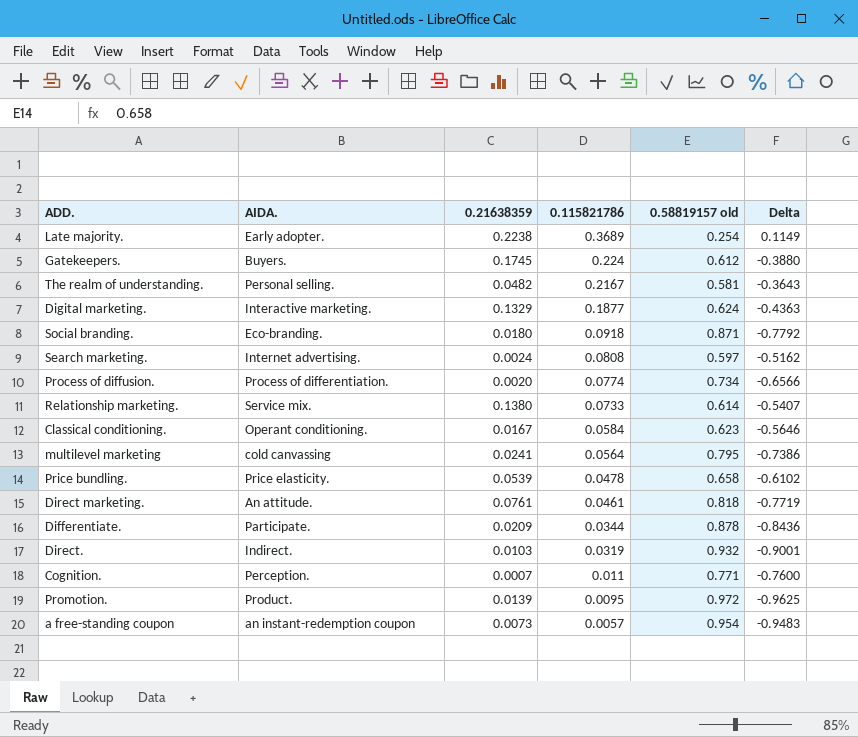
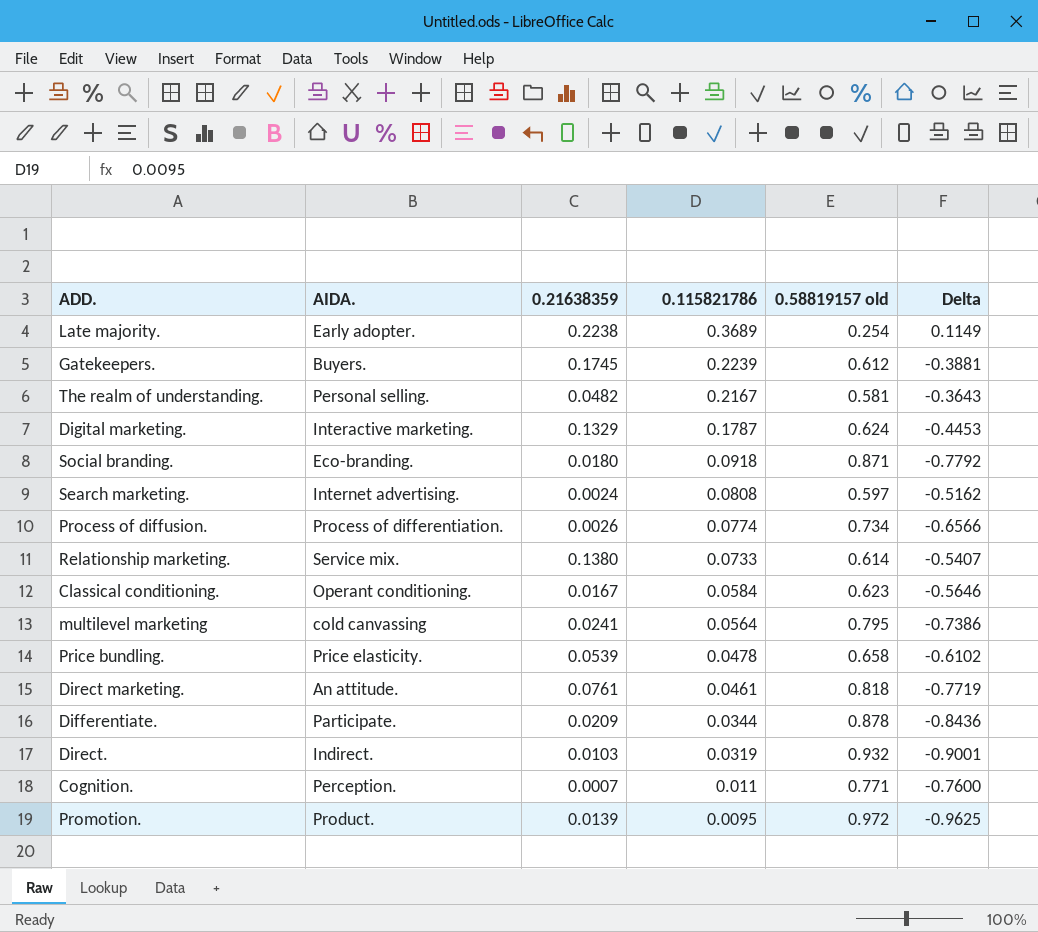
row a free-standing coupon: an instant-redemption coupon | 0.0073 | 0.0057 | 0.954 | -0.9483 -> none
Gatekeepers. | 0.115821786: 0.224 -> 0.2239
Gatekeepers. | Delta: -0.3880 -> -0.3881
Digital marketing. | 0.115821786: 0.1877 -> 0.1787
Digital marketing. | Delta: -0.4363 -> -0.4453
Process of diffusion. | 0.21638359: 0.0020 -> 0.0026

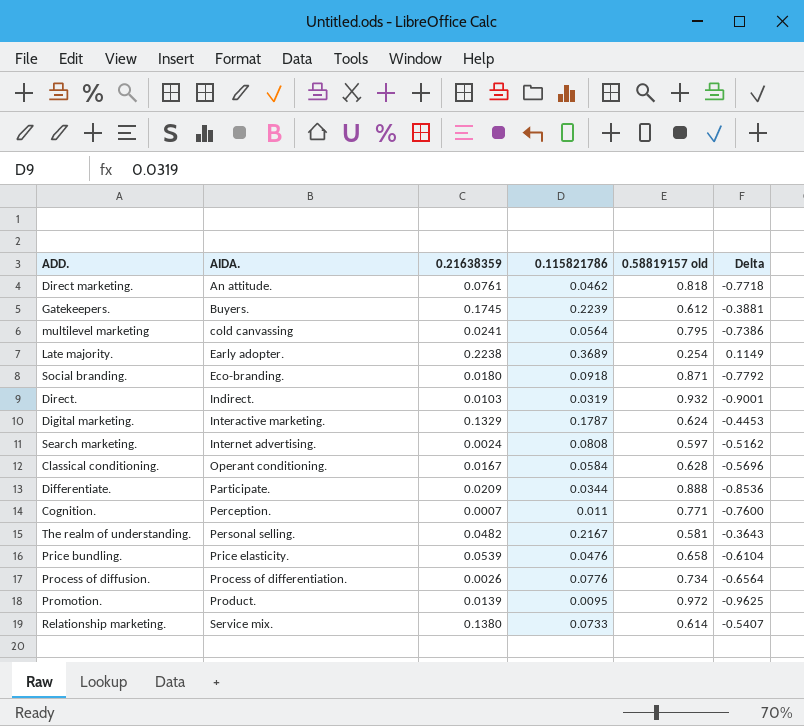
row order: 0.115821786 descending -> AIDA. ascending
Direct marketing. | 0.115821786: 0.0461 -> 0.0462
Direct marketing. | Delta: -0.7719 -> -0.7718
Classical conditioning. | 0.58819157 old: 0.623 -> 0.628
Classical conditioning. | Delta: -0.5646 -> -0.5696
Differentiate. | 0.58819157 old: 0.878 -> 0.888
Differentiate. | Delta: -0.8436 -> -0.8536
Price bundling. | 0.115821786: 0.0478 -> 0.0476
Price bundling. | Delta: -0.6102 -> -0.6104
Process of diffusion. | 0.115821786: 0.0774 -> 0.0776
Process of diffusion. | Delta: -0.6566 -> -0.6564

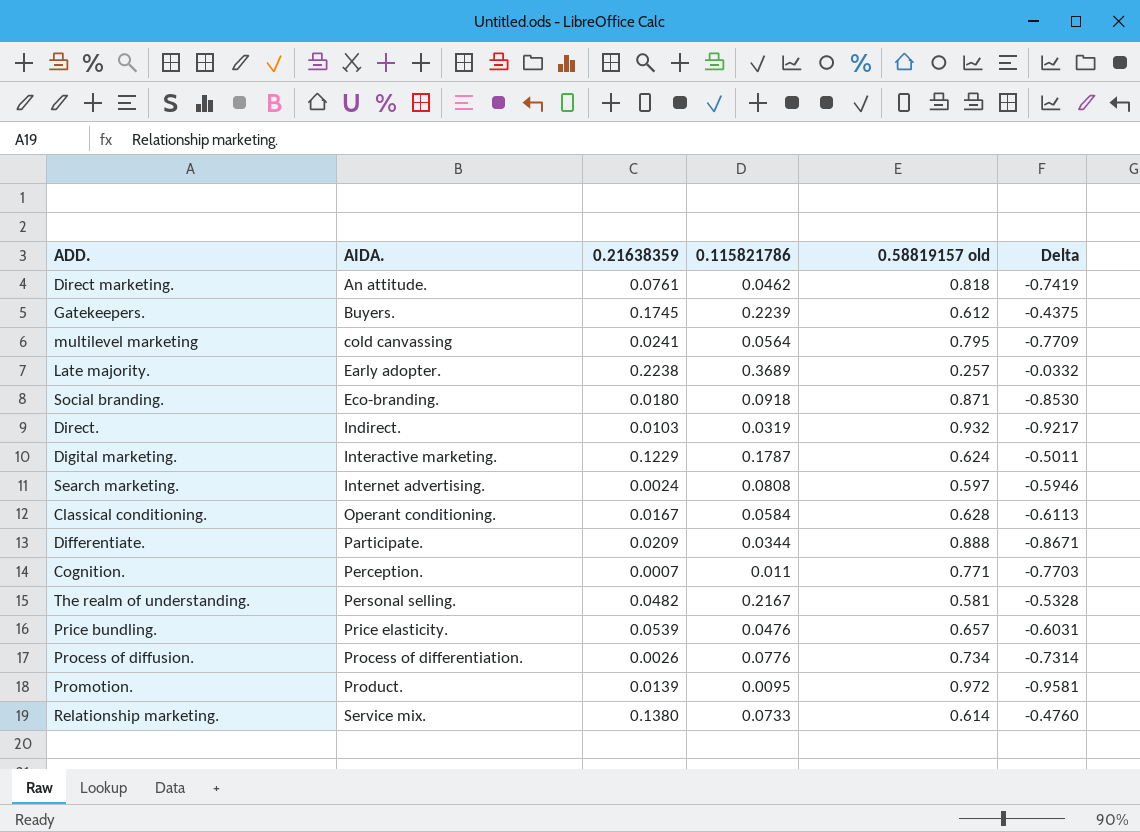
column Delta | formula: [0.115821786] - [0.58819157 old] -> [0.21638359] - [0.58819157 old]
Late majority. | 0.58819157 old: 0.254 -> 0.257
Digital marketing. | 0.21638359: 0.1329 -> 0.1229
Price bundling. | 0.58819157 old: 0.658 -> 0.657

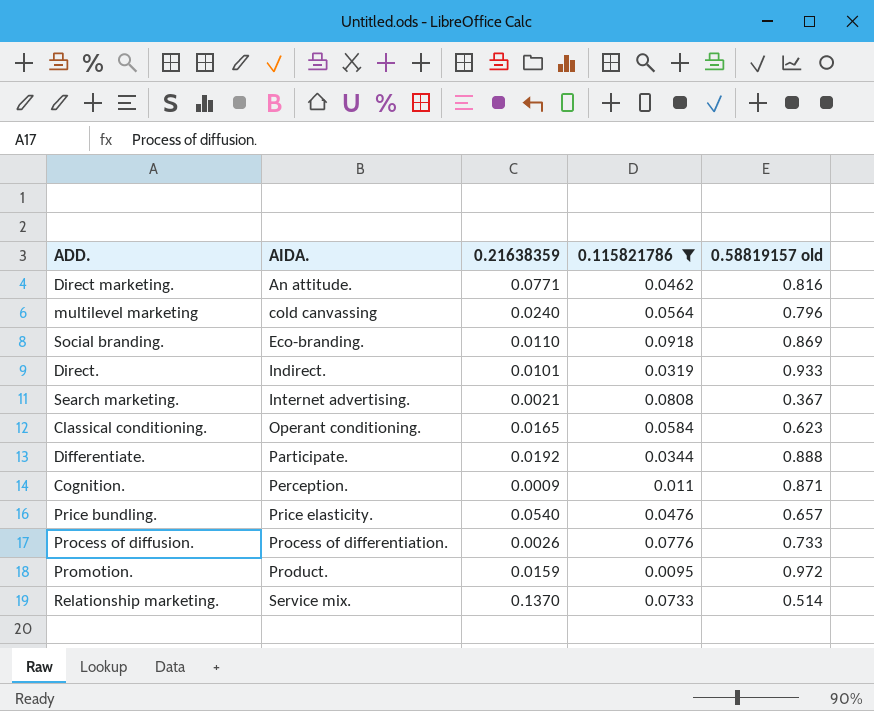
filter: none -> 0.115821786 <= 0.0918
column Delta | formula: [0.21638359] - [0.58819157 old] -> none
Direct marketing. | 0.21638359: 0.0761 -> 0.0771
Direct marketing. | 0.58819157 old: 0.818 -> 0.816
multilevel marketing | 0.21638359: 0.0241 -> 0.0240
multilevel marketing | 0.58819157 old: 0.795 -> 0.796
Social branding. | 0.21638359: 0.0180 -> 0.0110
Social branding. | 0.58819157 old: 0.871 -> 0.869
Direct. | 0.21638359: 0.0103 -> 0.0101
Direct. | 0.58819157 old: 0.932 -> 0.933
Search marketing. | 0.21638359: 0.0024 -> 0.0021
Search marketing. | 0.58819157 old: 0.597 -> 0.367
Classical conditioning. | 0.21638359: 0.0167 -> 0.0165
Classical conditioning. | 0.58819157 old: 0.628 -> 0.623
Differentiate. | 0.21638359: 0.0209 -> 0.0192
Cognition. | 0.21638359: 0.0007 -> 0.0009
Cognition. | 0.58819157 old: 0.771 -> 0.871
Price bundling. | 0.21638359: 0.0539 -> 0.0540
Process of diffusion. | 0.58819157 old: 0.734 -> 0.733
Promotion. | 0.21638359: 0.0139 -> 0.0159
Relationship marketing. | 0.21638359: 0.1380 -> 0.1370
Relationship marketing. | 0.58819157 old: 0.614 -> 0.514

